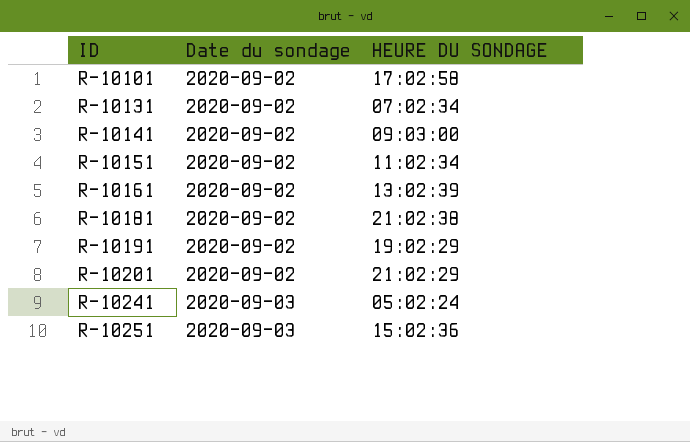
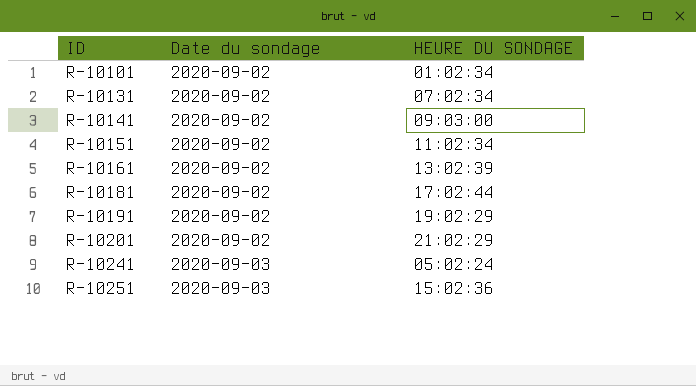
R-10101 | HEURE DU SONDAGE: 17:02:58 -> 01:02:34
R-10181 | HEURE DU SONDAGE: 21:02:38 -> 17:02:44

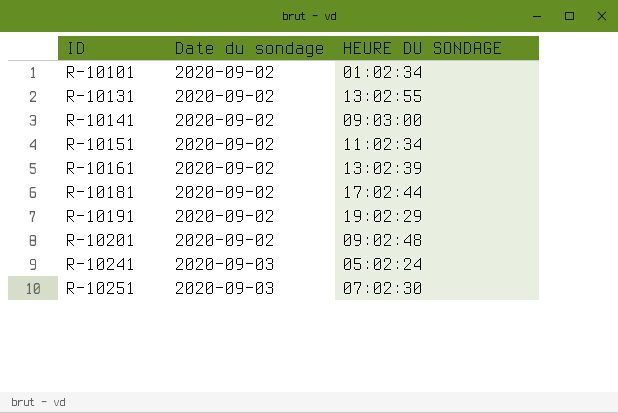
R-10131 | HEURE DU SONDAGE: 07:02:34 -> 13:02:55
R-10201 | HEURE DU SONDAGE: 21:02:29 -> 09:02:48
R-10251 | HEURE DU SONDAGE: 15:02:36 -> 07:02:30

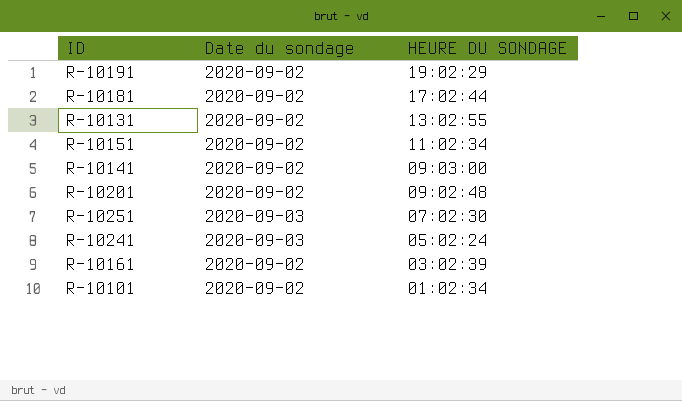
row order: ID ascending -> HEURE DU SONDAGE descending
R-10161 | HEURE DU SONDAGE: 13:02:39 -> 03:02:39

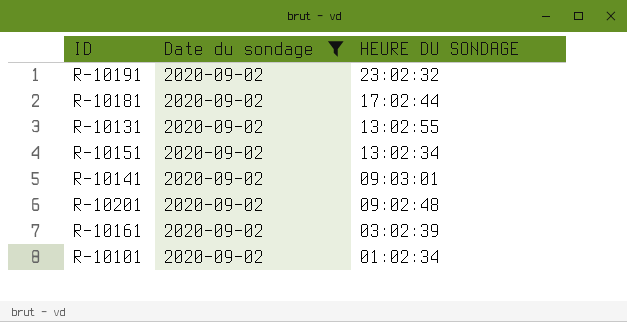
filter: none -> Date du sondage = 2020-09-02
R-10191 | HEURE DU SONDAGE: 19:02:29 -> 23:02:32
R-10151 | HEURE DU SONDAGE: 11:02:34 -> 13:02:34
R-10141 | HEURE DU SONDAGE: 09:03:00 -> 09:03:01

